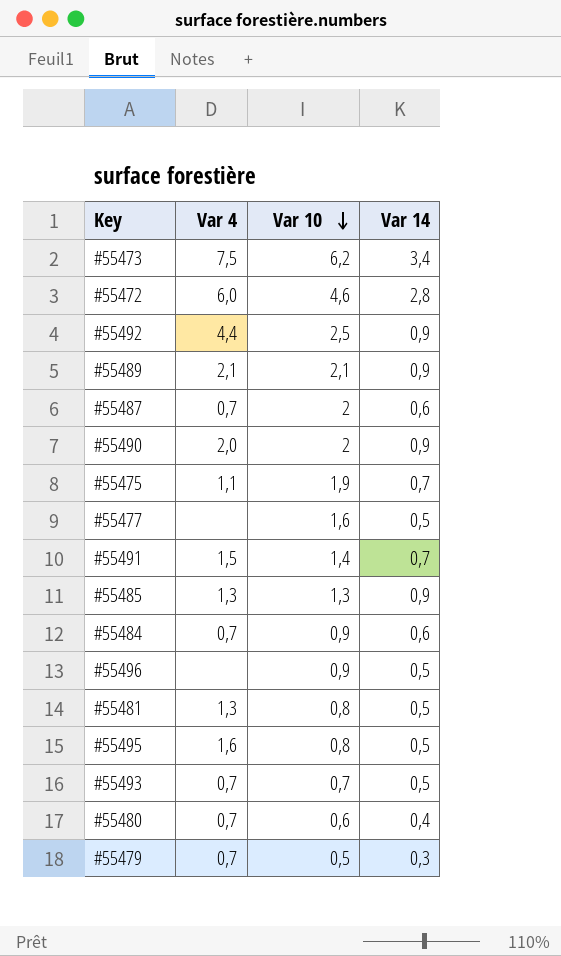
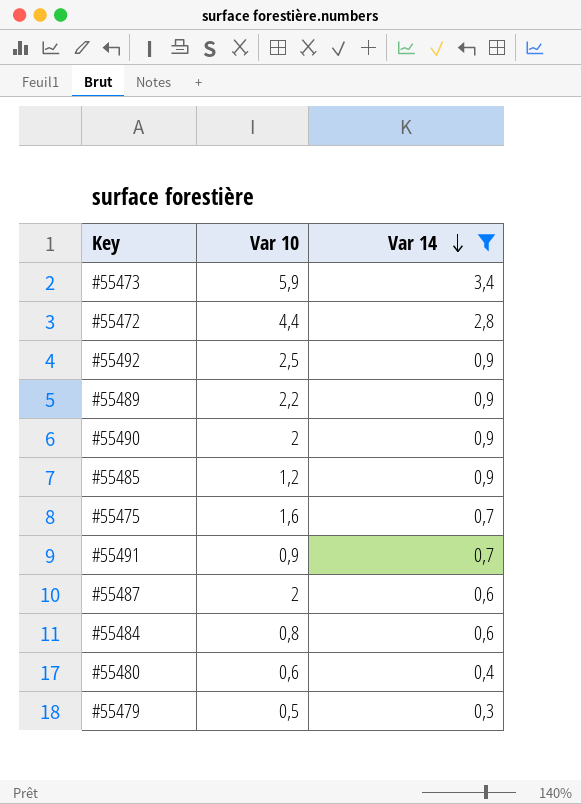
filter: none -> Var 14 != 0,5
row order: Var 10 descending -> Var 14 descending
column Var 4 | position: 2 -> none
#55473 | Var 10: 6,2 -> 5,9
#55472 | Var 10: 4,6 -> 4,4
#55489 | Var 10: 2,1 -> 2,2
#55485 | Var 10: 1,3 -> 1,2
#55475 | Var 10: 1,9 -> 1,6
#55491 | Var 10: 1,4 -> 0,9
#55484 | Var 10: 0,9 -> 0,8

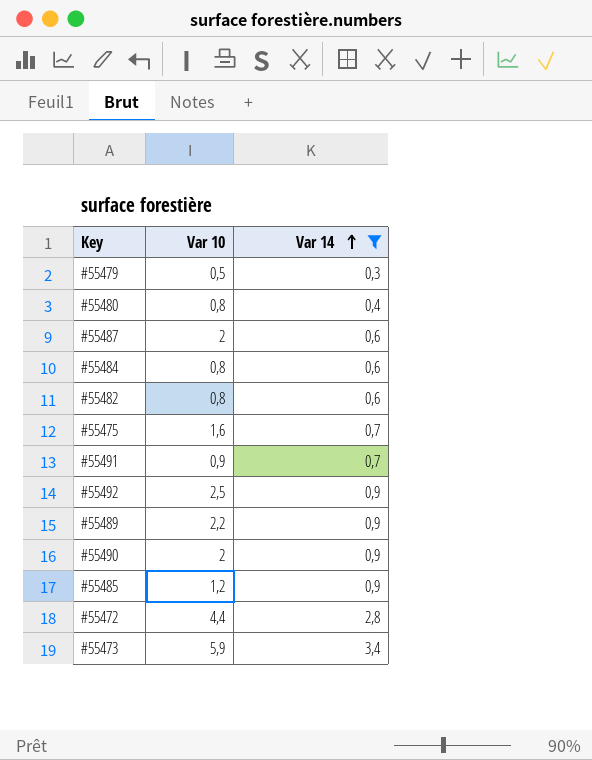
row order: Var 14 descending -> Var 14 ascending
#55480 | Var 10: 0,6 -> 0,8
row #55482: none -> 0,8 | 0,6

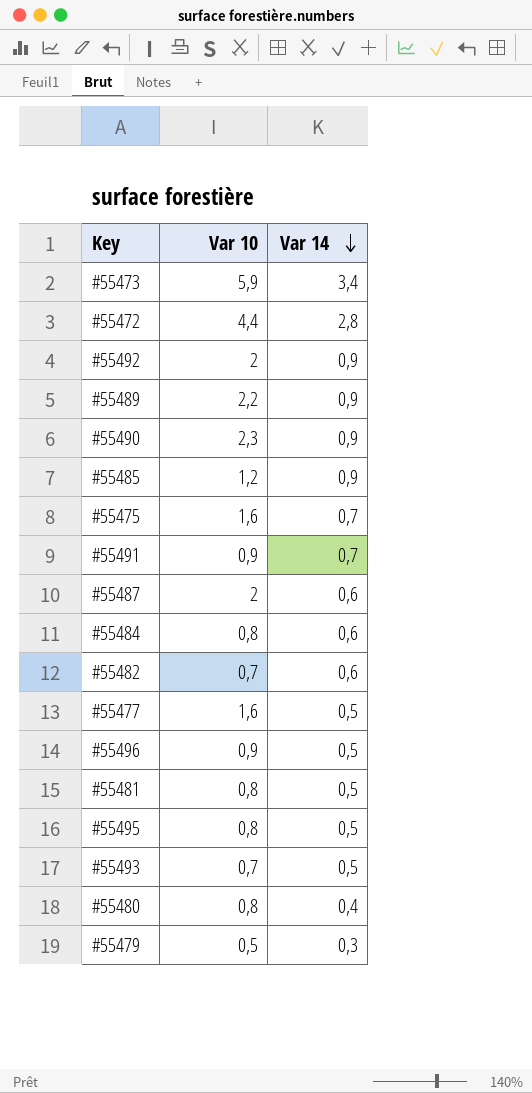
filter: Var 14 != 0,5 -> none
row order: Var 14 ascending -> Var 14 descending
#55492 | Var 10: 2,5 -> 2
#55490 | Var 10: 2 -> 2,3
#55482 | Var 10: 0,8 -> 0,7

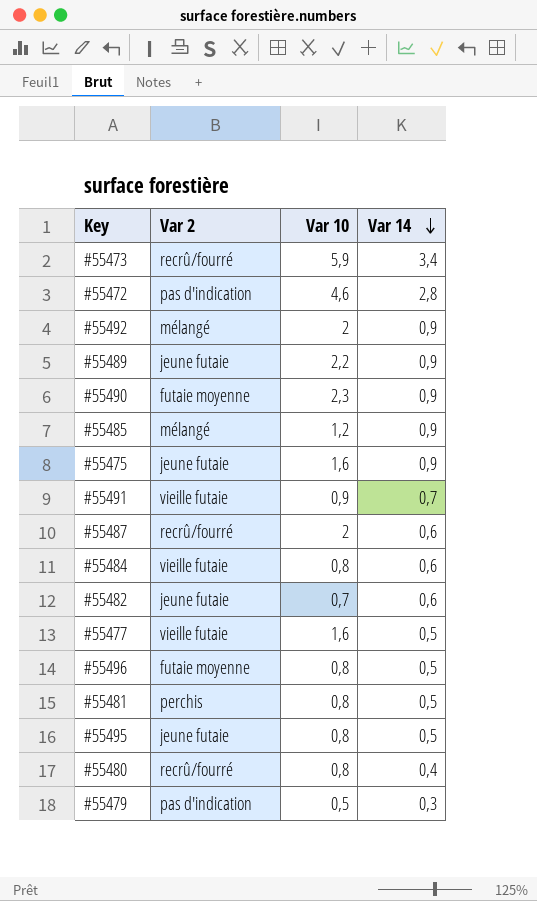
column Var 2 | position: none -> 2
row #55493: 0,7 | 0,5 -> none
#55472 | Var 10: 4,4 -> 4,6
#55475 | Var 14: 0,7 -> 0,9
#55496 | Var 10: 0,9 -> 0,8

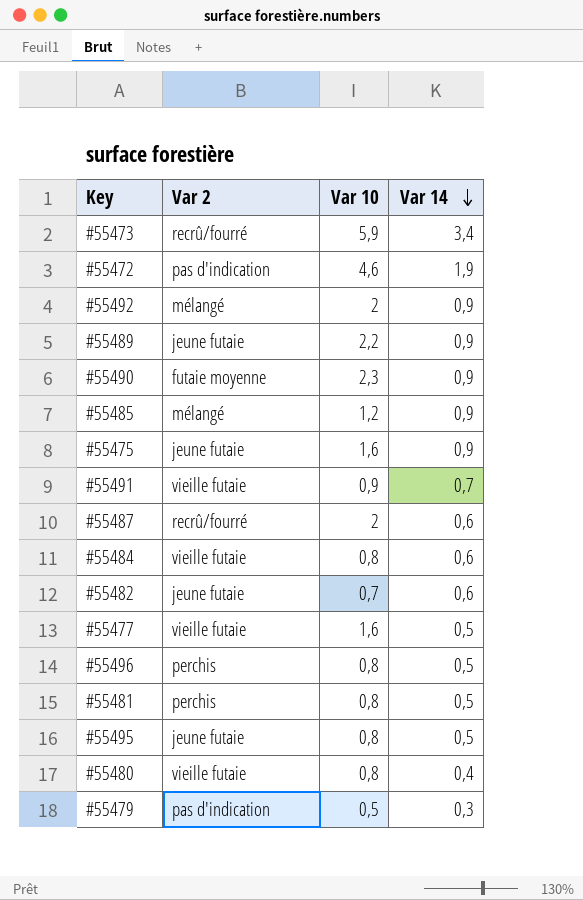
#55472 | Var 14: 2,8 -> 1,9
#55496 | Var 2: futaie moyenne -> perchis
#55480 | Var 2: recrû/fourré -> vieille futaie

